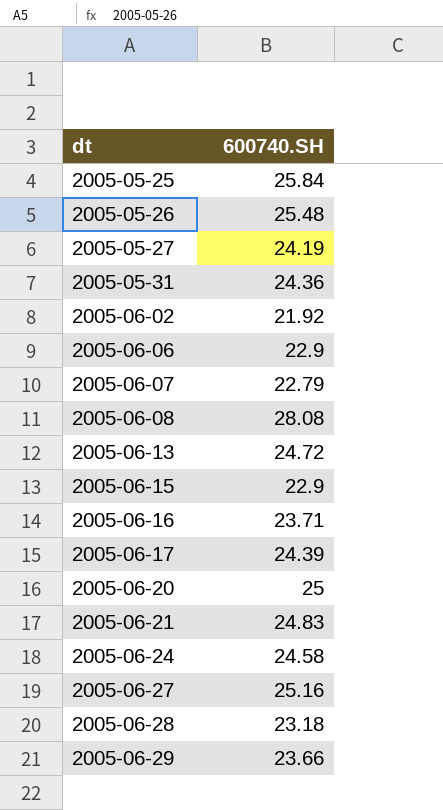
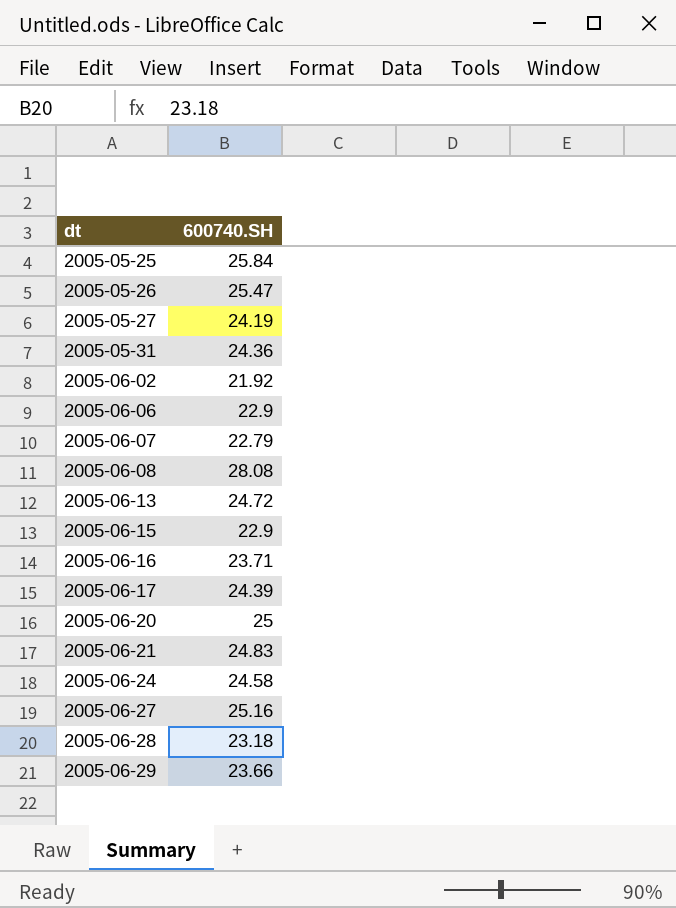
2005-05-26 | 600740.SH: 25.48 -> 25.47

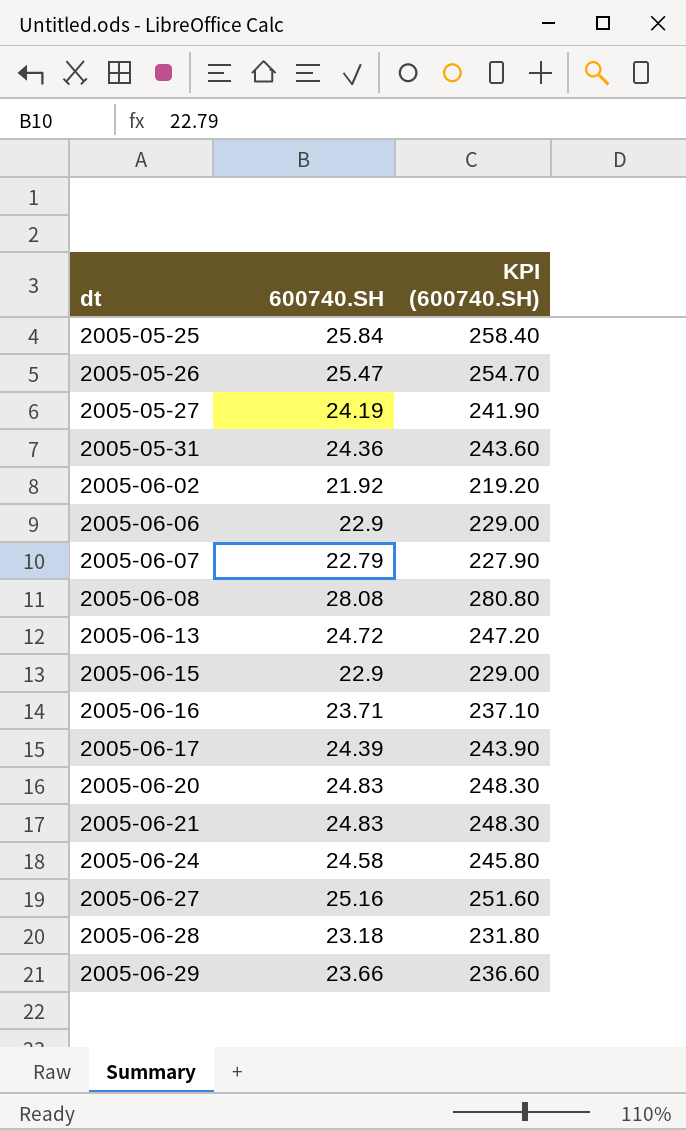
column KPI (600740.SH) | formula: none -> [600740.SH] * 10
2005-06-20 | 600740.SH: 25 -> 24.83

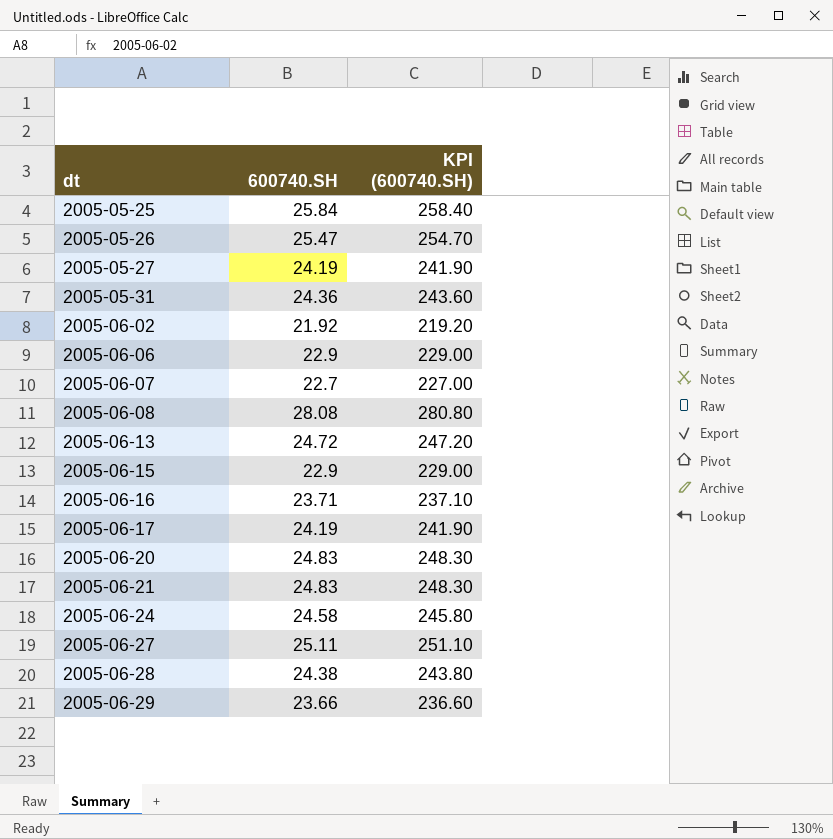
2005-06-07 | 600740.SH: 22.79 -> 22.7
2005-06-07 | KPI (600740.SH): 227.90 -> 227.00
2005-06-17 | 600740.SH: 24.39 -> 24.19
2005-06-17 | KPI (600740.SH): 243.90 -> 241.90
2005-06-27 | 600740.SH: 25.16 -> 25.11
2005-06-27 | KPI (600740.SH): 251.60 -> 251.10
2005-06-28 | 600740.SH: 23.18 -> 24.38
2005-06-28 | KPI (600740.SH): 231.80 -> 243.80

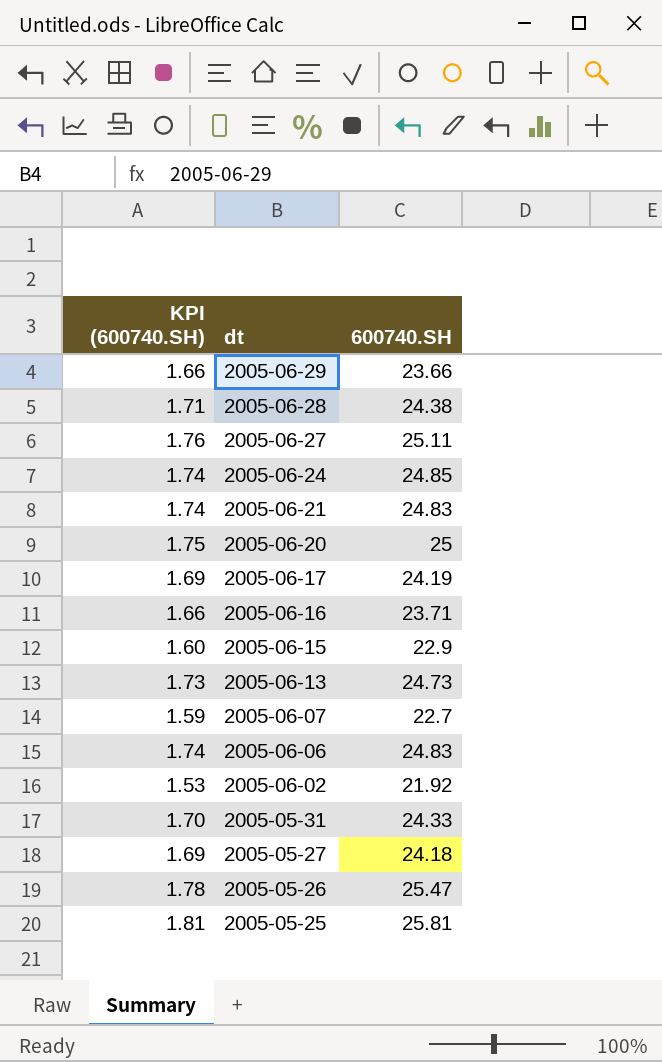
row order: dt ascending -> dt descending
column KPI (600740.SH) | formula: [600740.SH] * 10 -> [600740.SH] * 0.07
column KPI (600740.SH) | position: 3 -> 1
row 2005-06-08: 28.08 | 280.80 -> none
2005-06-24 | 600740.SH: 24.58 -> 24.85
2005-06-20 | 600740.SH: 24.83 -> 25
2005-06-13 | 600740.SH: 24.72 -> 24.73
2005-06-06 | 600740.SH: 22.9 -> 24.83
2005-05-31 | 600740.SH: 24.36 -> 24.33
2005-05-27 | 600740.SH: 24.19 -> 24.18
2005-05-25 | 600740.SH: 25.84 -> 25.81

